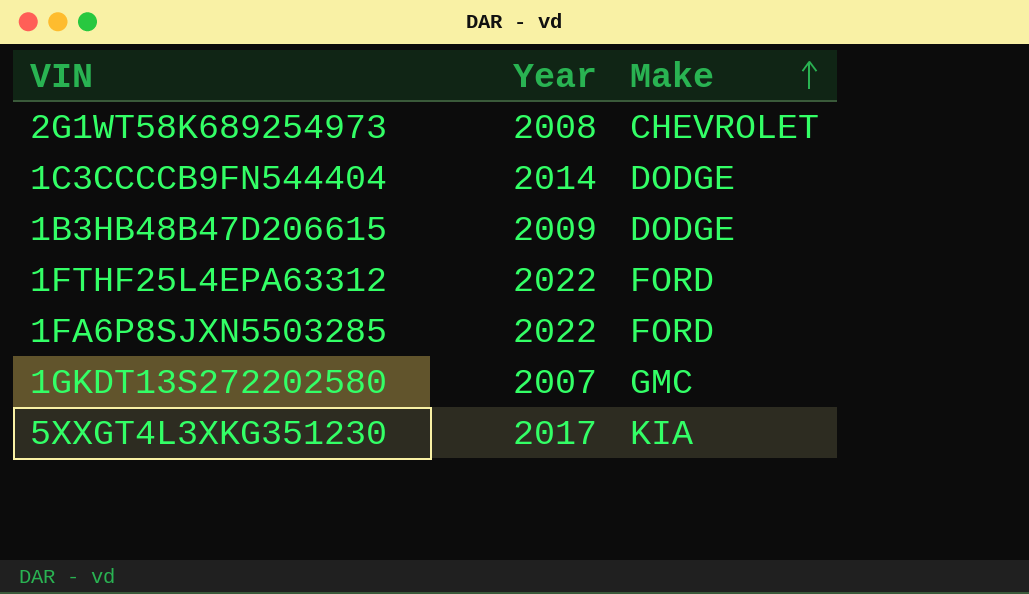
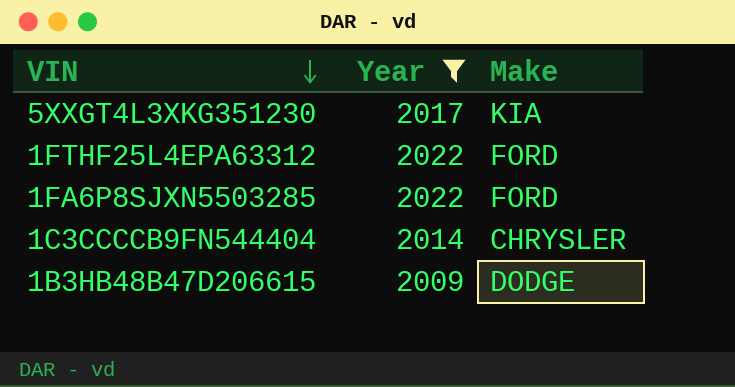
filter: none -> Year >= 2009
row order: Make ascending -> VIN descending
1C3CCCCB9FN544404 | Make: DODGE -> CHRYSLER

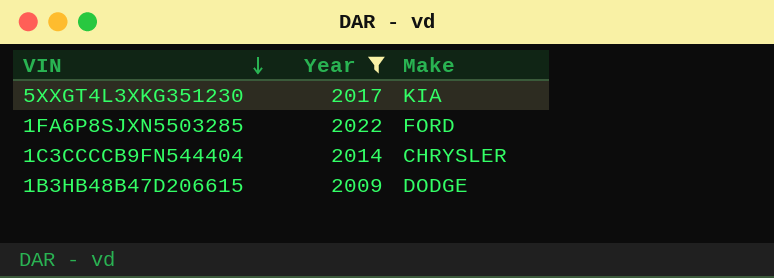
row 1FTHF25L4EPA63312: 2022 | FORD -> none

